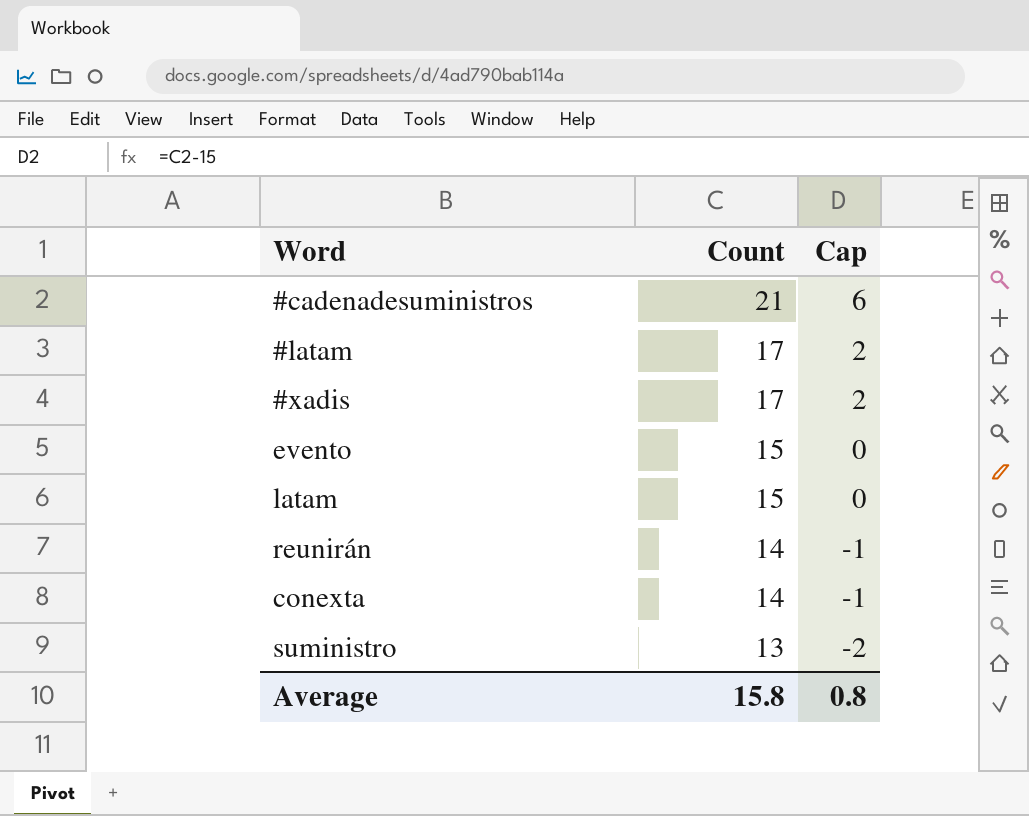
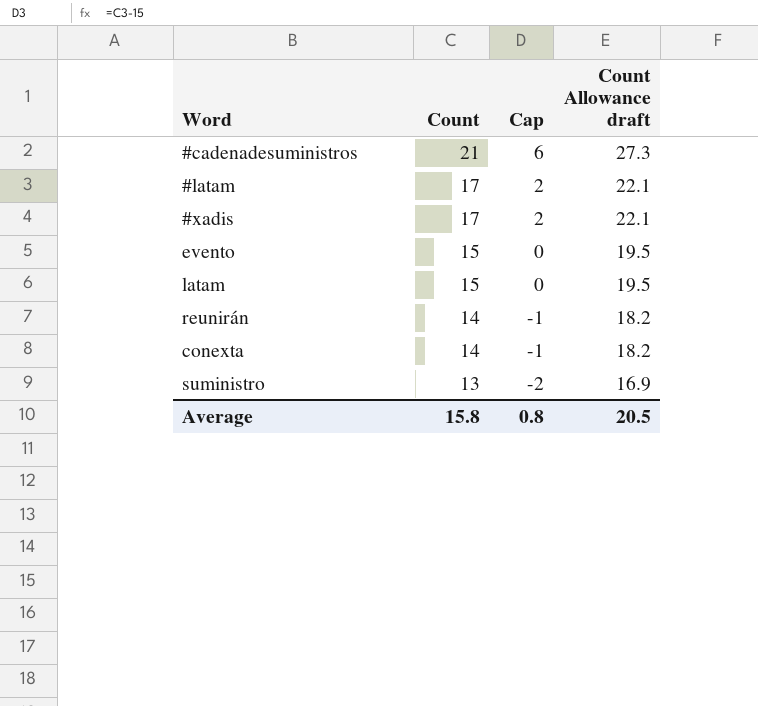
column Count Allowance draft | formula: none -> [Count] * 1.3

